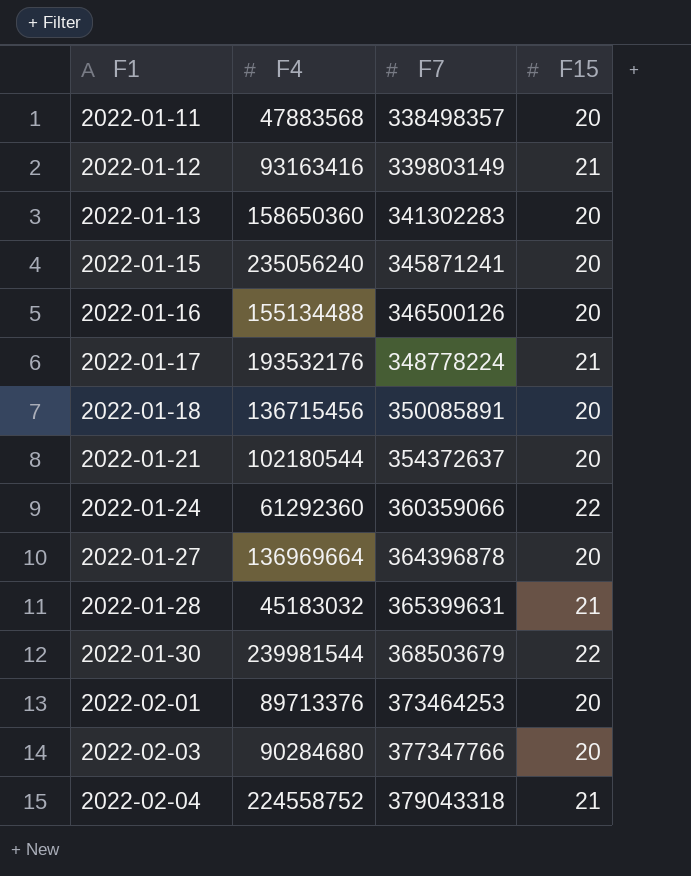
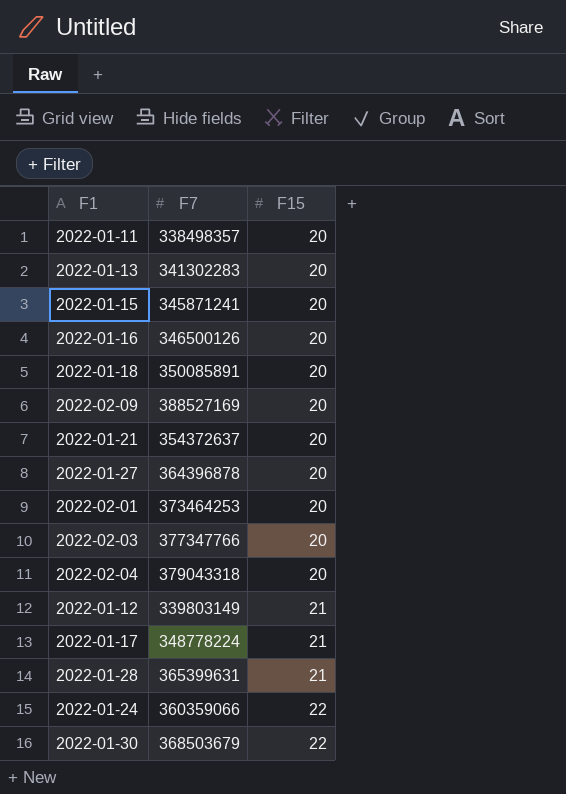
row order: F1 ascending -> F15 ascending
column F4 | position: 2 -> none
row 2022-02-09: none -> 388527169 | 20
2022-02-04 | F15: 21 -> 20

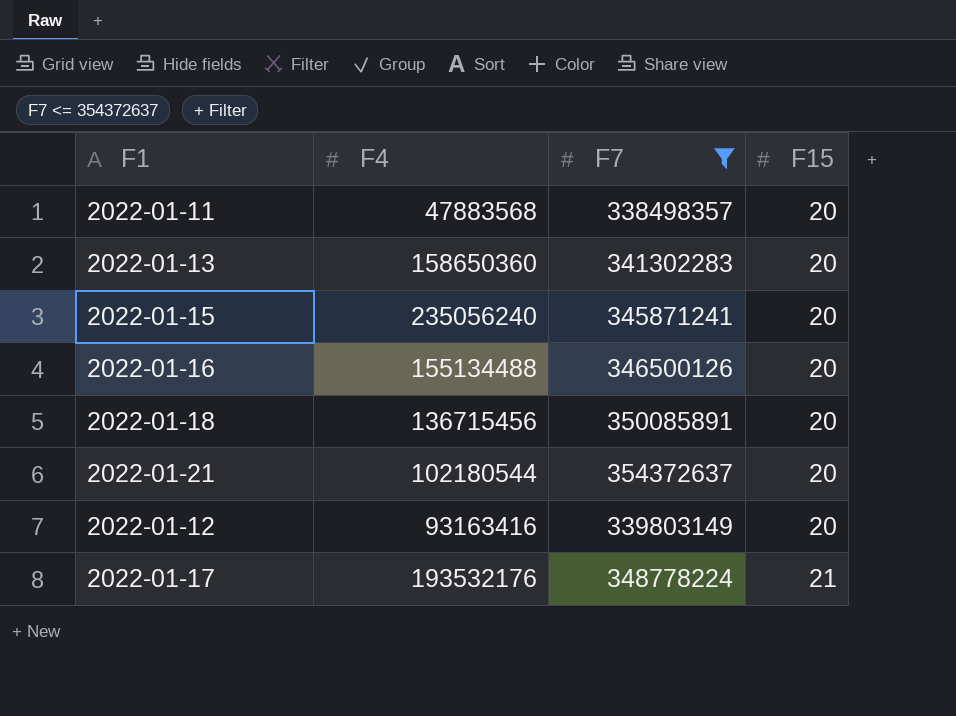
filter: none -> F7 <= 354372637
column F4 | position: none -> 2
2022-01-12 | F15: 21 -> 20

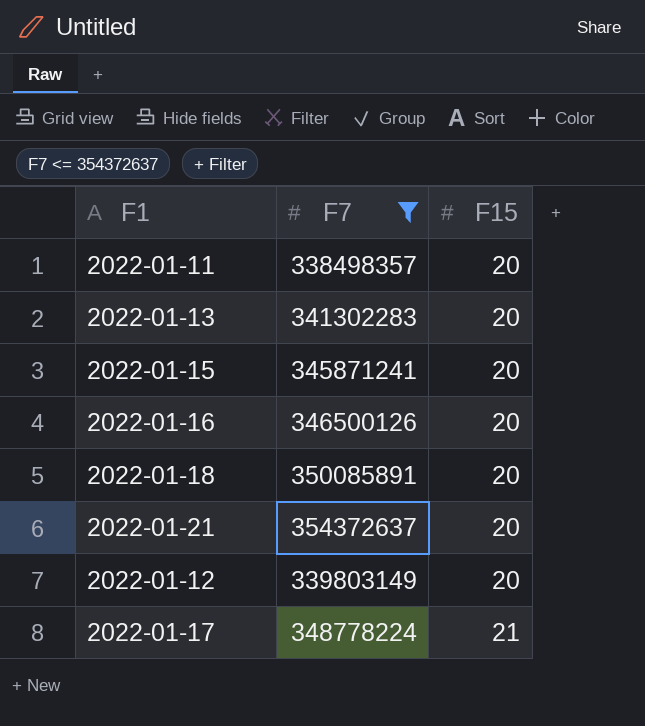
column F4 | position: 2 -> none

